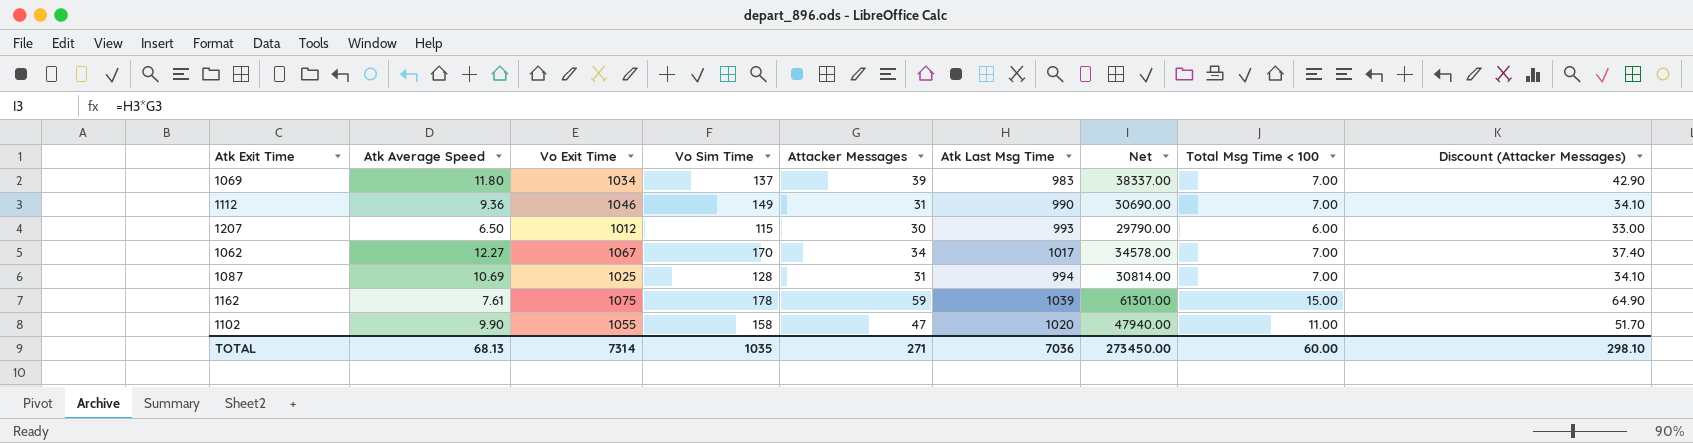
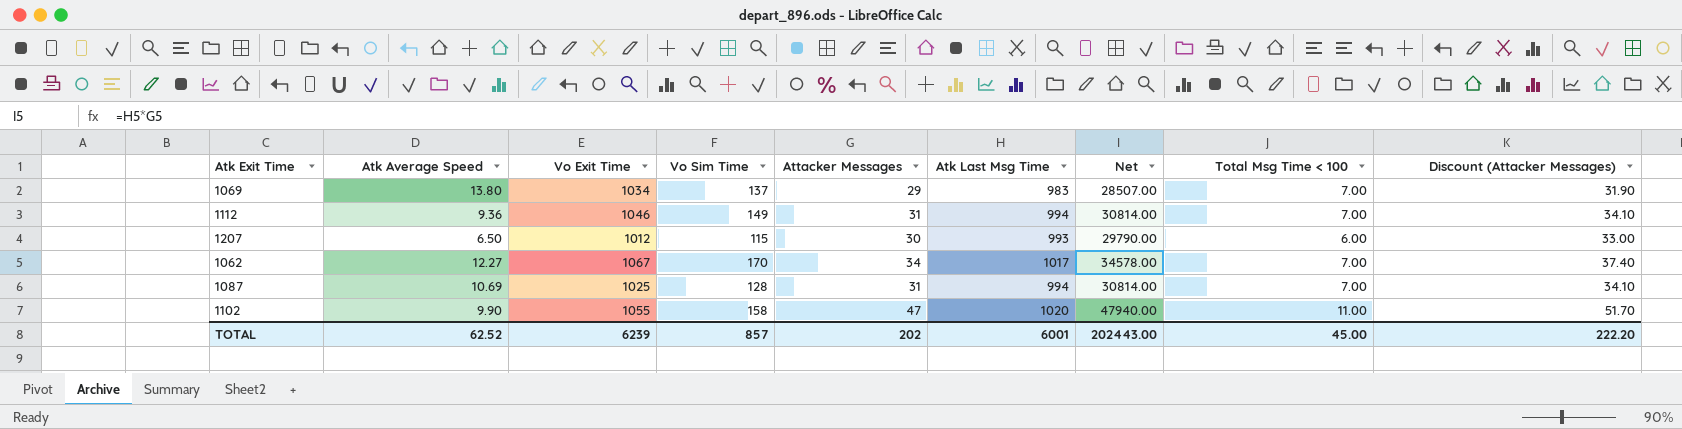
row 1162: 7.61 | 1075 | 178 | 59 | 1039 | 61301.00 | 15.00 | 64.90 -> none
1069 | Atk Average Speed: 11.80 -> 13.80
1069 | Attacker Messages: 39 -> 29
1069 | Net: 38337.00 -> 28507.00
1069 | Discount (Attacker Messages): 42.90 -> 31.90
1112 | Atk Last Msg Time: 990 -> 994
1112 | Net: 30690.00 -> 30814.00
TOTAL | Atk Average Speed: 68.13 -> 62.52
TOTAL | Vo Exit Time: 7314 -> 6239
TOTAL | Vo Sim Time: 1035 -> 857
TOTAL | Attacker Messages: 271 -> 202
TOTAL | Atk Last Msg Time: 7036 -> 6001
TOTAL | Net: 273450.00 -> 202443.00
TOTAL | Total Msg Time < 100: 60.00 -> 45.00
TOTAL | Discount (Attacker Messages): 298.10 -> 222.20

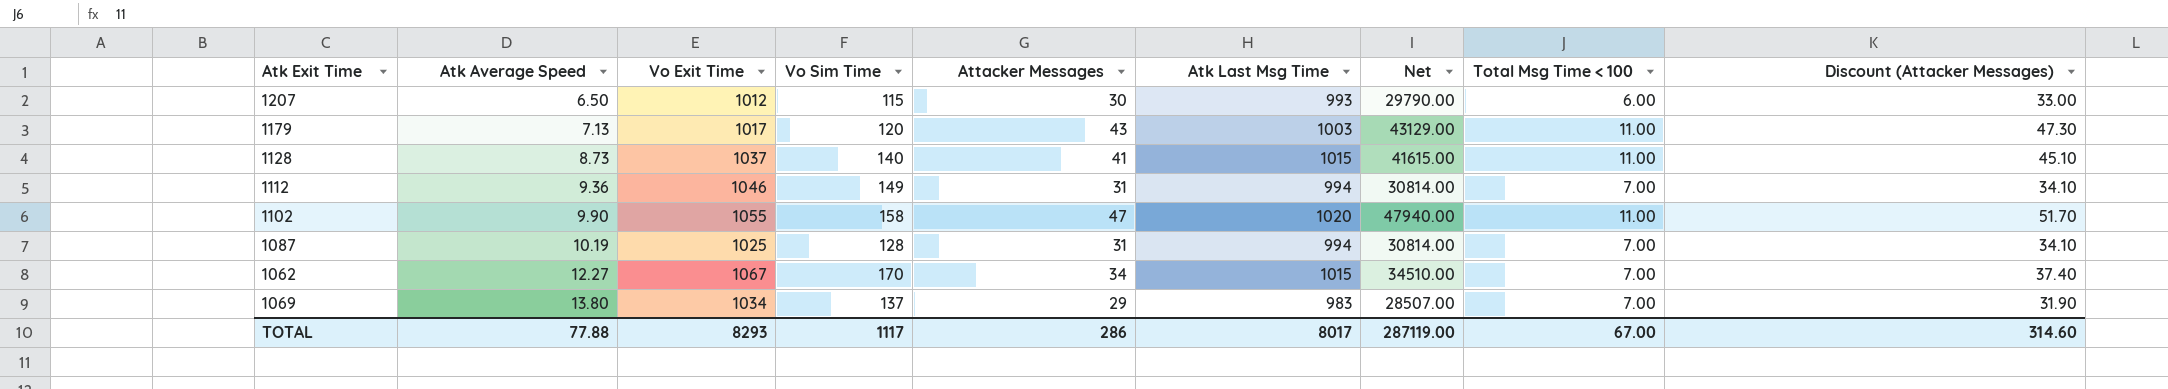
row order: none -> Atk Average Speed ascending
row 1179: none -> 7.13 | 1017 | 120 | 43 | 1003 | 43129.00 | 11.00 | 47.30
row 1128: none -> 8.73 | 1037 | 140 | 41 | 1015 | 41615.00 | 11.00 | 45.10
1087 | Atk Average Speed: 10.69 -> 10.19
1062 | Atk Last Msg Time: 1017 -> 1015
1062 | Net: 34578.00 -> 34510.00
TOTAL | Atk Average Speed: 62.52 -> 77.88
TOTAL | Vo Exit Time: 6239 -> 8293
TOTAL | Vo Sim Time: 857 -> 1117
TOTAL | Attacker Messages: 202 -> 286
TOTAL | Atk Last Msg Time: 6001 -> 8017
TOTAL | Net: 202443.00 -> 287119.00
TOTAL | Total Msg Time < 100: 45.00 -> 67.00
TOTAL | Discount (Attacker Messages): 222.20 -> 314.60

